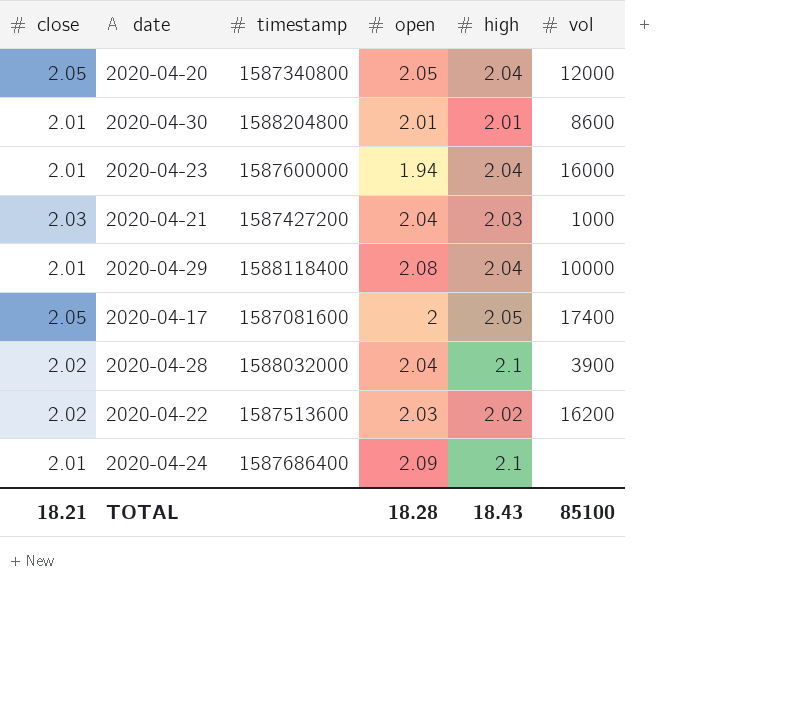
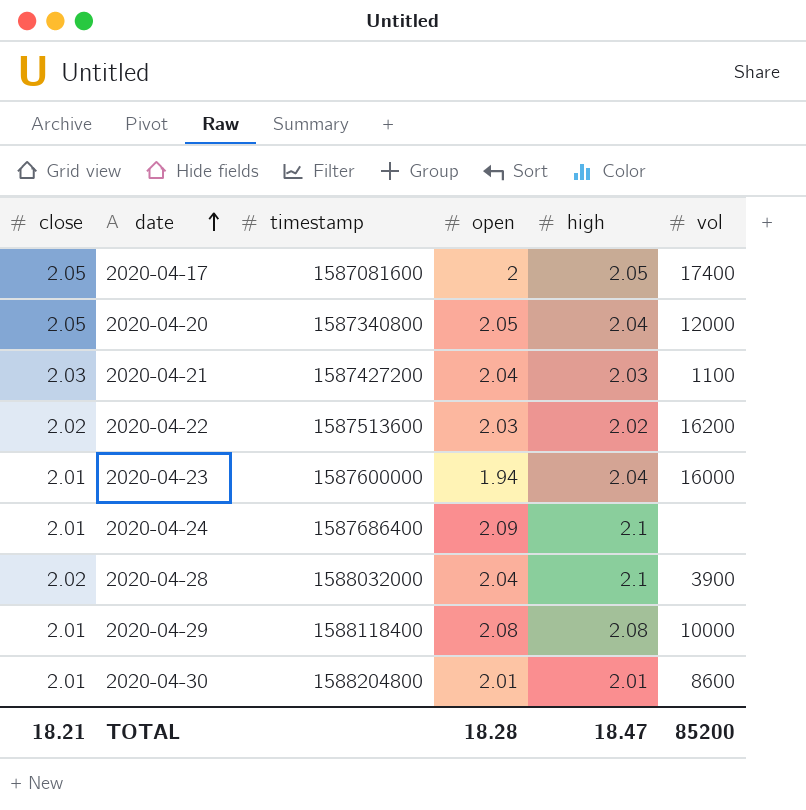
row order: none -> date ascending
2020-04-21 | vol: 1000 -> 1100
2020-04-29 | high: 2.04 -> 2.08
TOTAL | high: 18.43 -> 18.47
TOTAL | vol: 85100 -> 85200

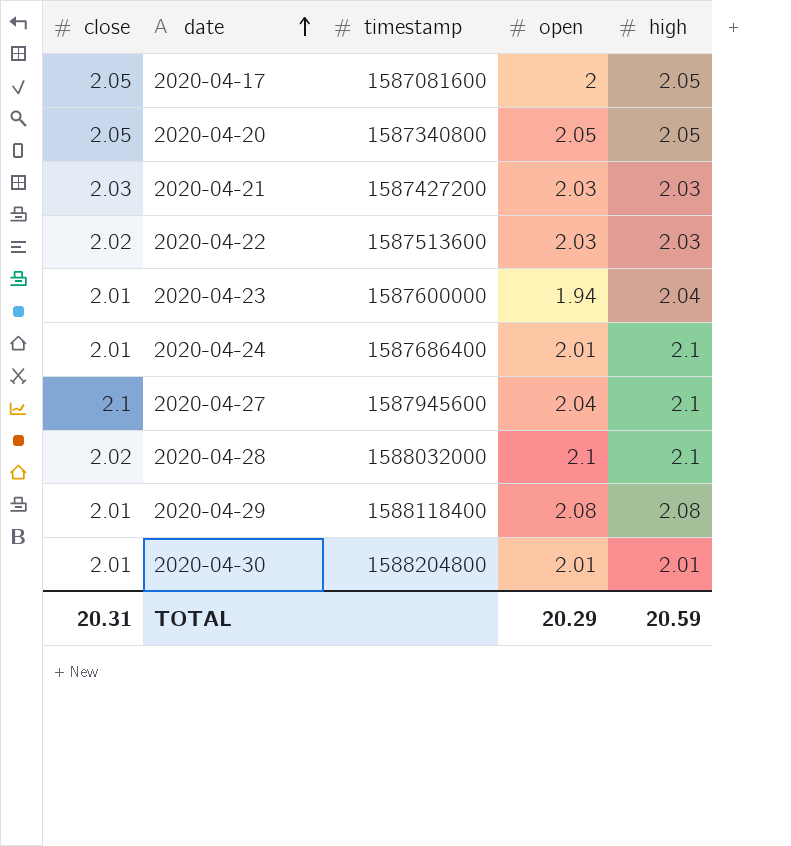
column vol | position: 6 -> none
2020-04-20 | high: 2.04 -> 2.05
2020-04-21 | open: 2.04 -> 2.03
2020-04-22 | high: 2.02 -> 2.03
2020-04-24 | open: 2.09 -> 2.01
row 2020-04-27: none -> 2.1 | 1587945600 | 2.04 | 2.1
2020-04-28 | open: 2.04 -> 2.1
TOTAL | close: 18.21 -> 20.31
TOTAL | open: 18.28 -> 20.29
TOTAL | high: 18.47 -> 20.59

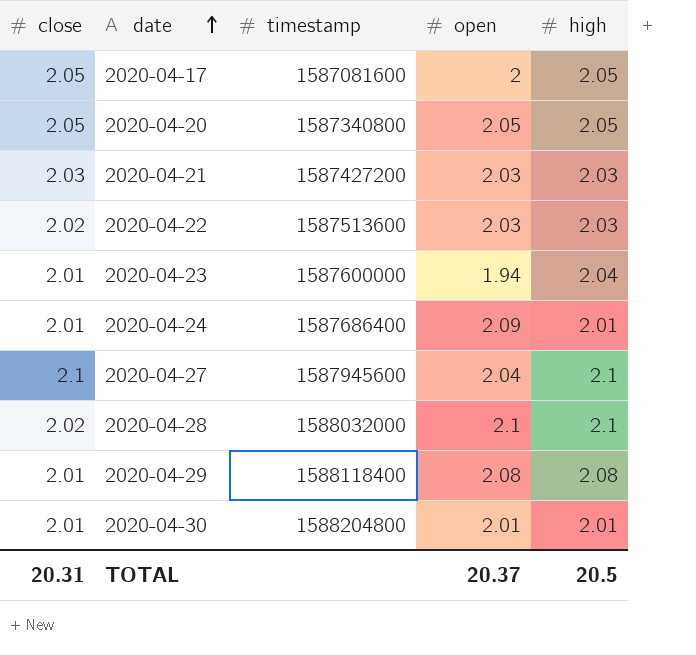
2020-04-24 | open: 2.01 -> 2.09
2020-04-24 | high: 2.1 -> 2.01
TOTAL | open: 20.29 -> 20.37
TOTAL | high: 20.59 -> 20.5

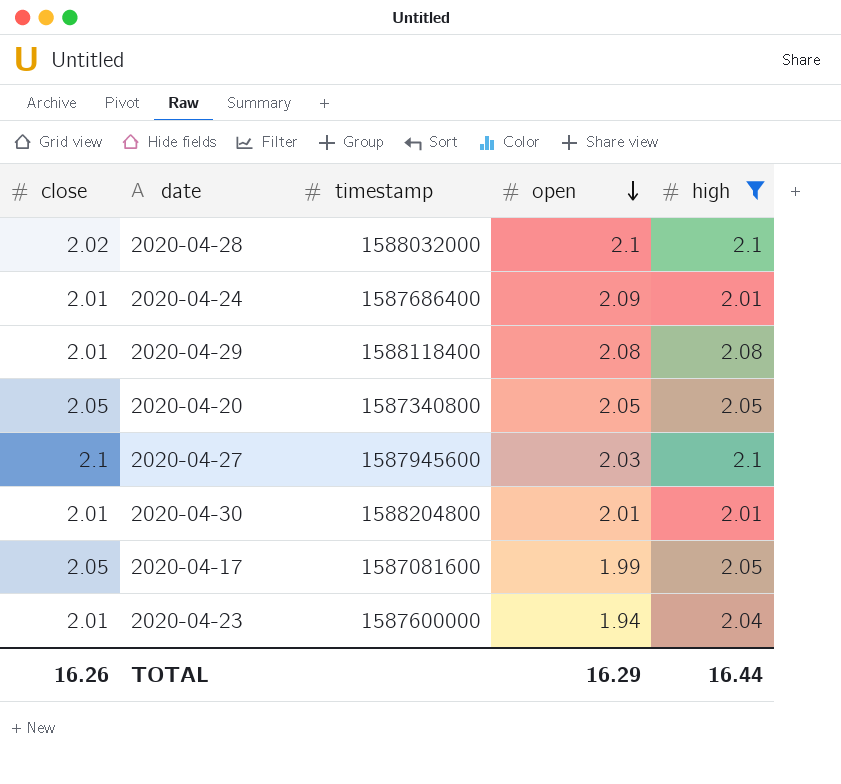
filter: none -> high != 2.03
row order: date ascending -> open descending
2020-04-27 | open: 2.04 -> 2.03
2020-04-17 | open: 2 -> 1.99
TOTAL | close: 20.31 -> 16.26
TOTAL | open: 20.37 -> 16.29
TOTAL | high: 20.5 -> 16.44

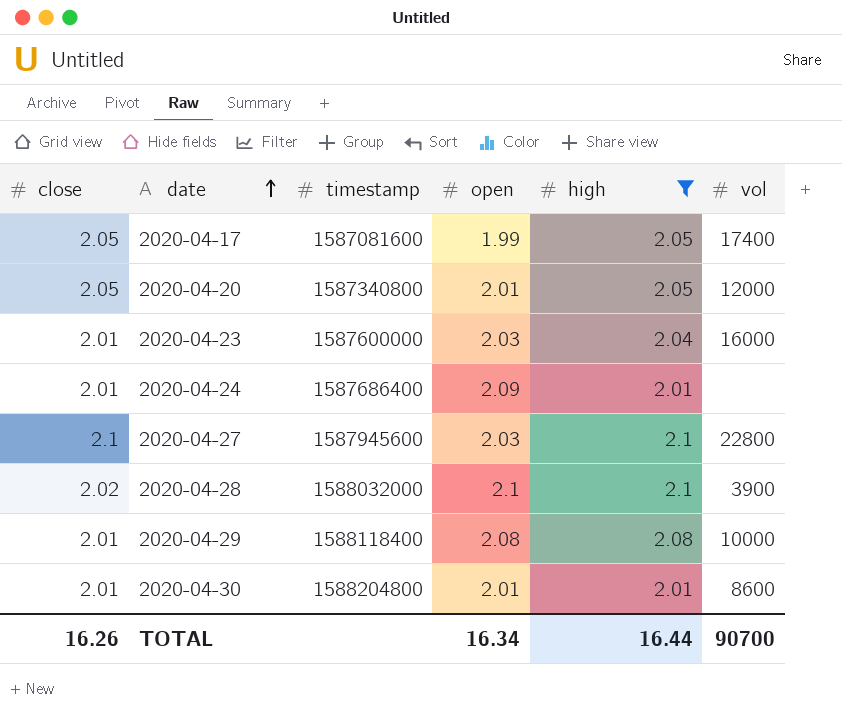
row order: open descending -> date ascending
column vol | position: none -> 6
2020-04-20 | open: 2.05 -> 2.01
2020-04-23 | open: 1.94 -> 2.03
TOTAL | open: 16.29 -> 16.34

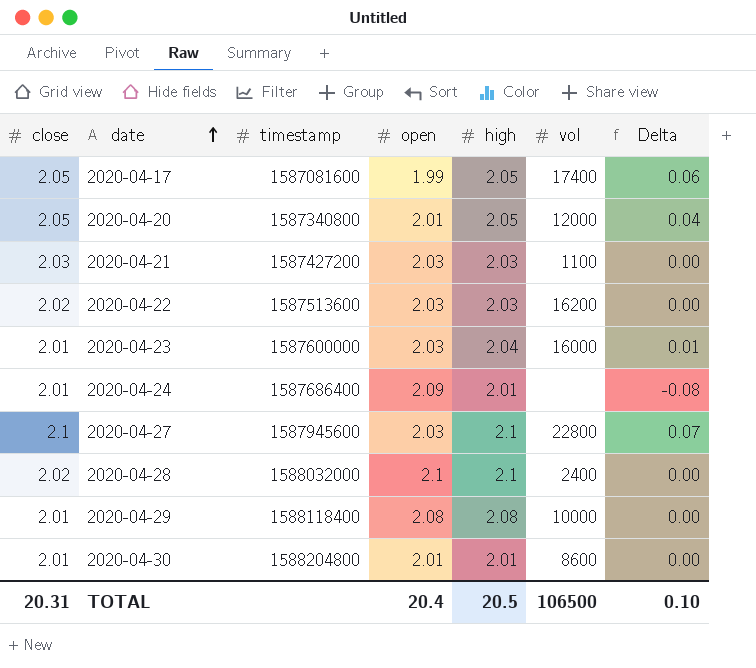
filter: high != 2.03 -> none
column Delta | formula: none -> [high] - [open]
2020-04-28 | vol: 3900 -> 2400
TOTAL | close: 16.26 -> 20.31
TOTAL | open: 16.34 -> 20.4
TOTAL | high: 16.44 -> 20.5
TOTAL | vol: 90700 -> 106500

